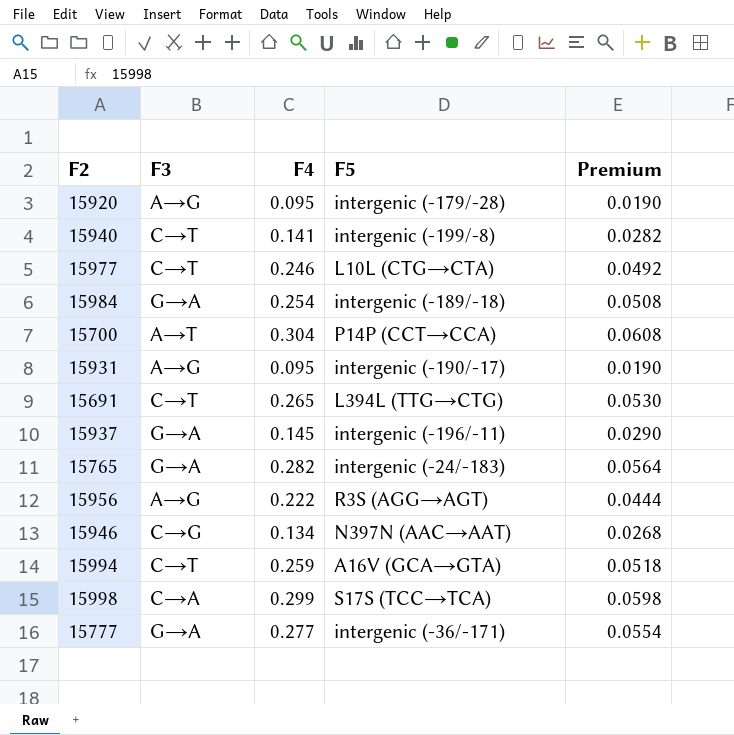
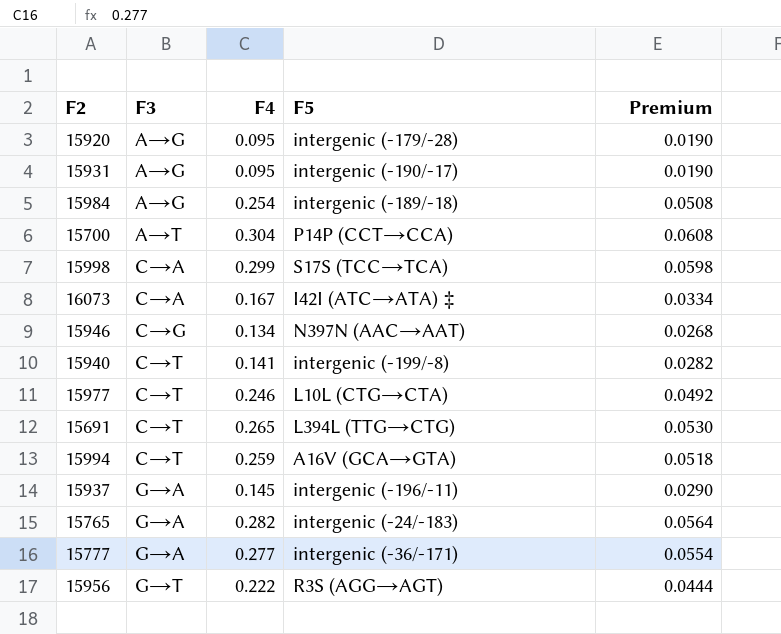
row order: none -> F3 ascending
15984 | F3: G→A -> A→G
row 16073: none -> C→A | 0.167 | I42I (ATC→ATA) ‡ | 0.0334
15956 | F3: A→G -> G→T

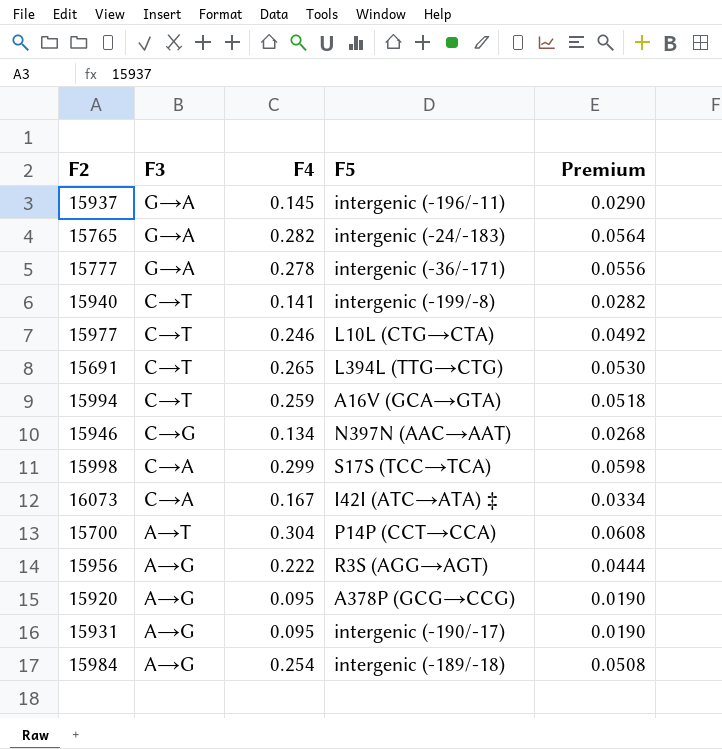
row order: F3 ascending -> F3 descending
15777 | F4: 0.277 -> 0.278
15777 | Premium: 0.0554 -> 0.0556
15956 | F3: G→T -> A→G
15920 | F5: intergenic (‑179/‑28) -> A378P (GCG→CCG)

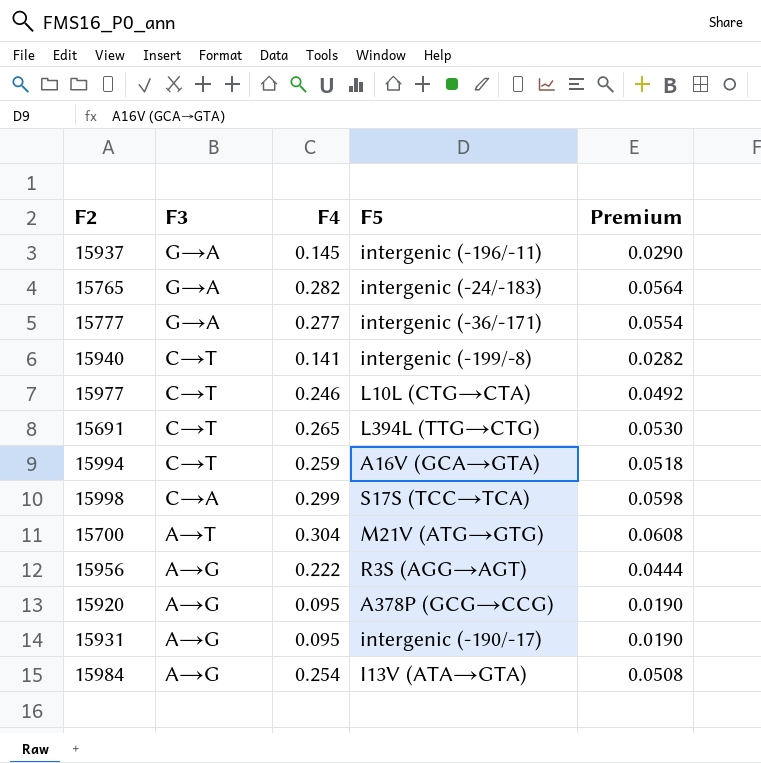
row 15946: C→G | 0.134 | N397N (AAC→AAT) | 0.0268 -> none
row 16073: C→A | 0.167 | I42I (ATC→ATA) ‡ | 0.0334 -> none
15777 | F4: 0.278 -> 0.277
15777 | Premium: 0.0556 -> 0.0554
15700 | F5: P14P (CCT→CCA) -> M21V (ATG→GTG)
15984 | F5: intergenic (‑189/‑18) -> I13V (ATA→GTA)

